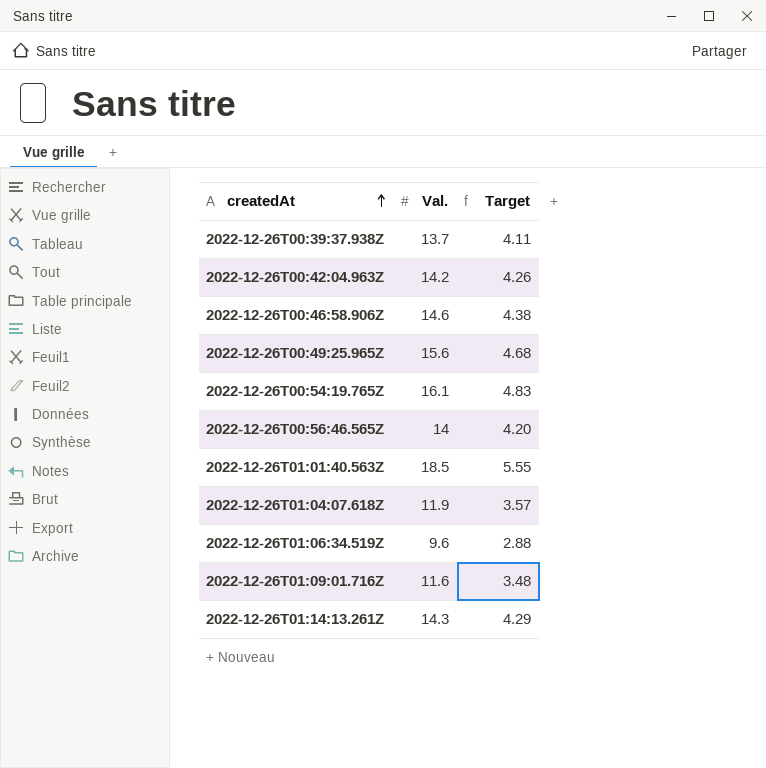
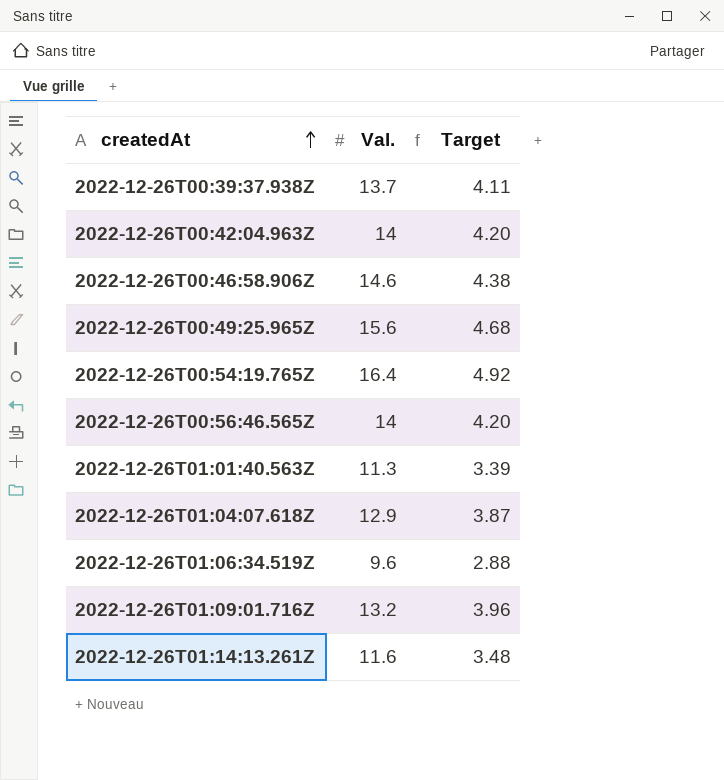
2022-12-26T00:42:04.963Z | Val.: 14.2 -> 14
2022-12-26T00:42:04.963Z | Target: 4.26 -> 4.20
2022-12-26T00:54:19.765Z | Val.: 16.1 -> 16.4
2022-12-26T00:54:19.765Z | Target: 4.83 -> 4.92
2022-12-26T01:01:40.563Z | Val.: 18.5 -> 11.3
2022-12-26T01:01:40.563Z | Target: 5.55 -> 3.39
2022-12-26T01:04:07.618Z | Val.: 11.9 -> 12.9
2022-12-26T01:04:07.618Z | Target: 3.57 -> 3.87
2022-12-26T01:09:01.716Z | Val.: 11.6 -> 13.2
2022-12-26T01:09:01.716Z | Target: 3.48 -> 3.96
2022-12-26T01:14:13.261Z | Val.: 14.3 -> 11.6
2022-12-26T01:14:13.261Z | Target: 4.29 -> 3.48

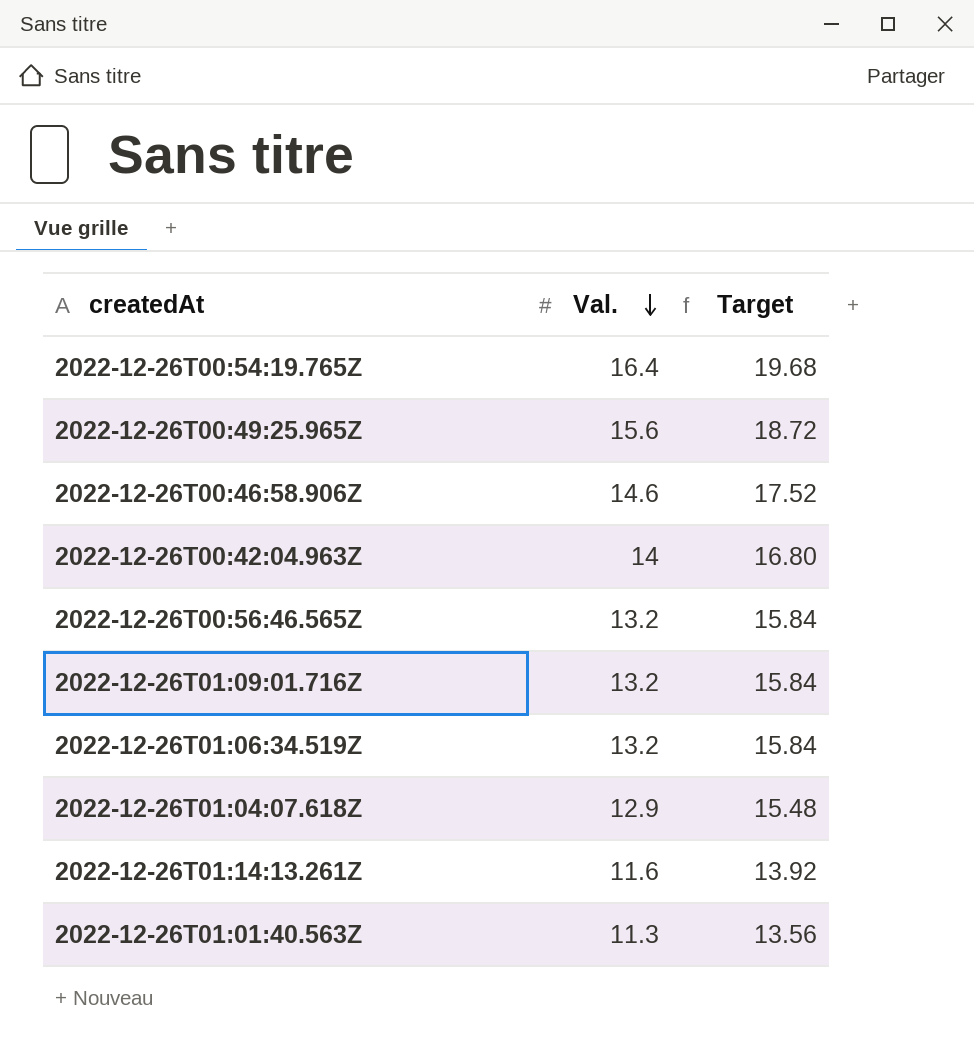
row order: createdAt ascending -> Val. descending
column Target | formula: [Val.] * 0.3 -> [Val.] * 1.2
row 2022-12-26T00:39:37.938Z: 13.7 | 4.11 -> none
2022-12-26T00:56:46.565Z | Val.: 14 -> 13.2
2022-12-26T01:06:34.519Z | Val.: 9.6 -> 13.2

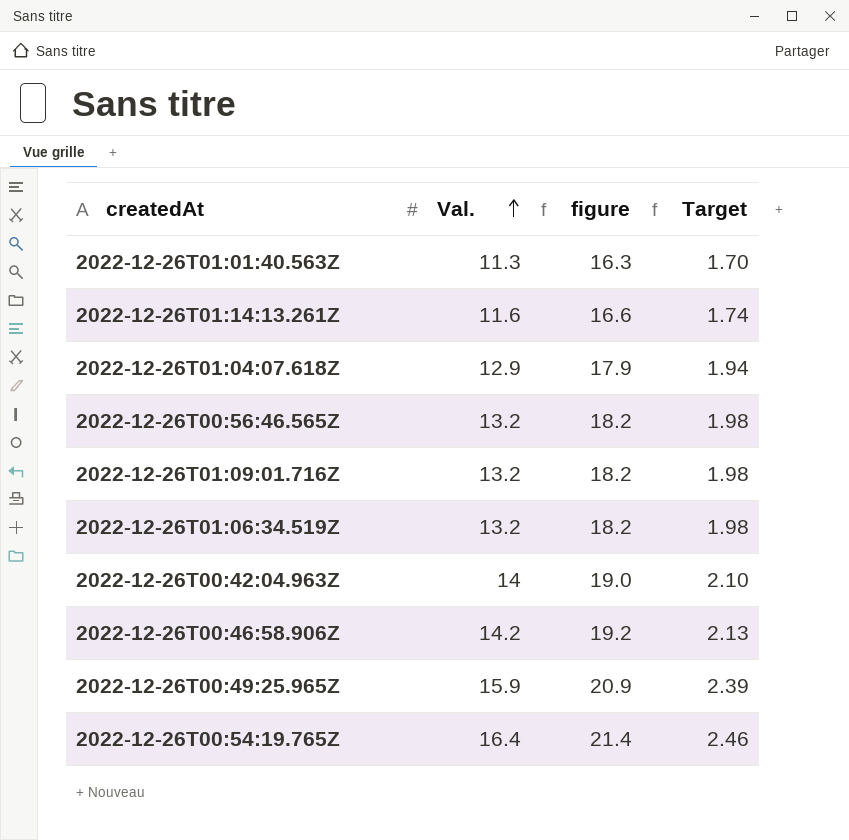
row order: Val. descending -> Val. ascending
column figure | formula: none -> [Val.] + 5
column Target | formula: [Val.] * 1.2 -> [Val.] * 0.15
2022-12-26T00:46:58.906Z | Val.: 14.6 -> 14.2
2022-12-26T00:49:25.965Z | Val.: 15.6 -> 15.9

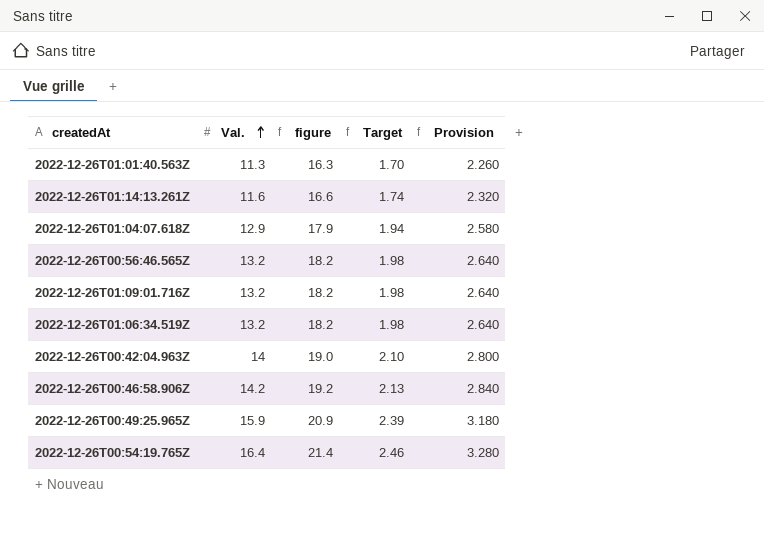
column Provision | formula: none -> [Val.] * 0.2

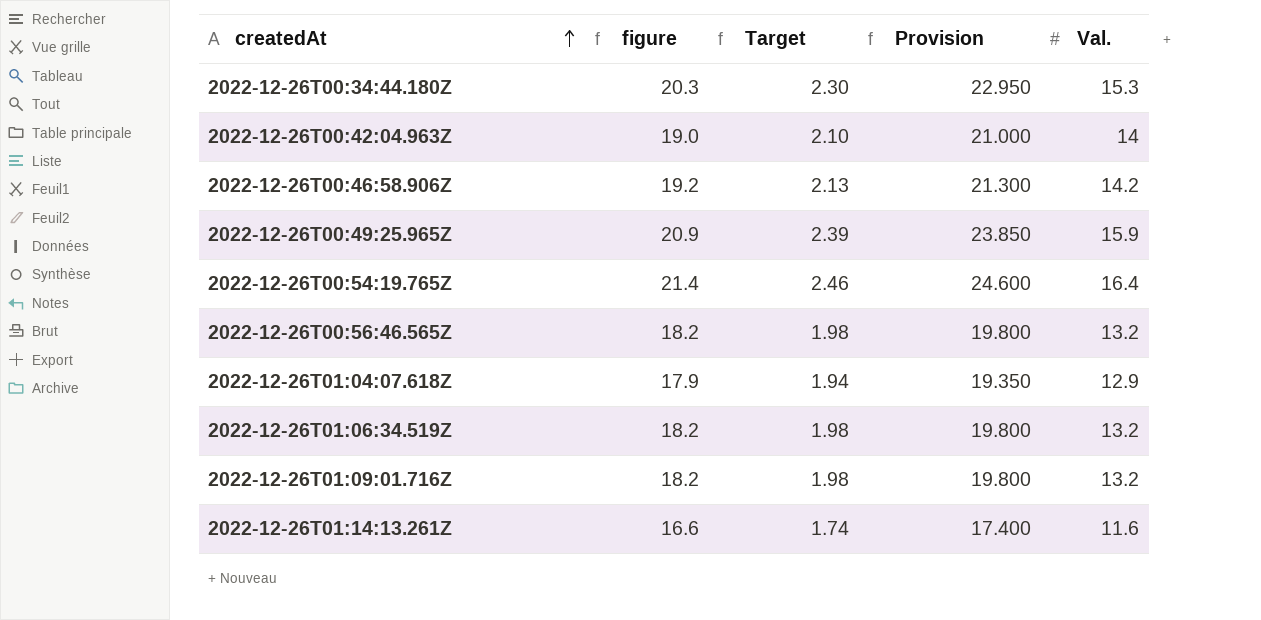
row order: Val. ascending -> createdAt ascending
column Provision | formula: [Val.] * 0.2 -> [Val.] * 1.5
column Val. | position: 2 -> 5
row 2022-12-26T01:01:40.563Z: 11.3 | 16.3 | 1.70 | 2.260 -> none
row 2022-12-26T00:34:44.180Z: none -> 20.3 | 2.30 | 22.950 | 15.3

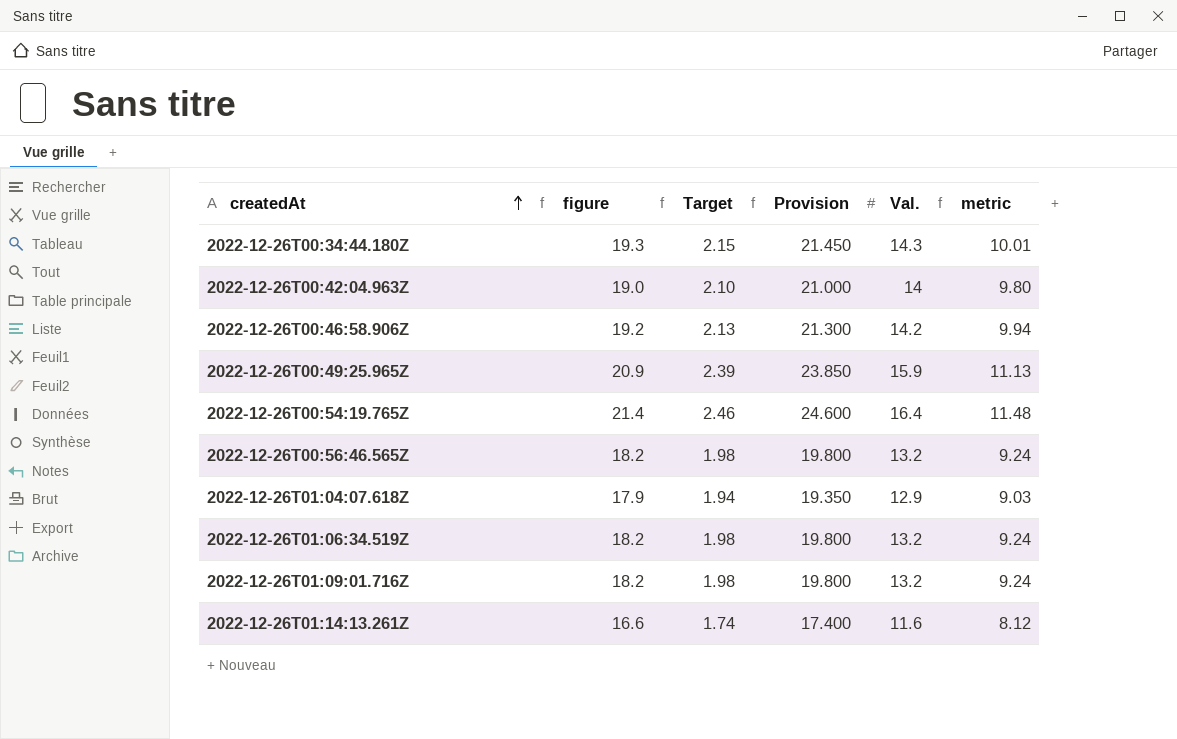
column metric | formula: none -> [Val.] * 0.7
2022-12-26T00:34:44.180Z | figure: 20.3 -> 19.3
2022-12-26T00:34:44.180Z | Target: 2.30 -> 2.15
2022-12-26T00:34:44.180Z | Provision: 22.950 -> 21.450
2022-12-26T00:34:44.180Z | Val.: 15.3 -> 14.3

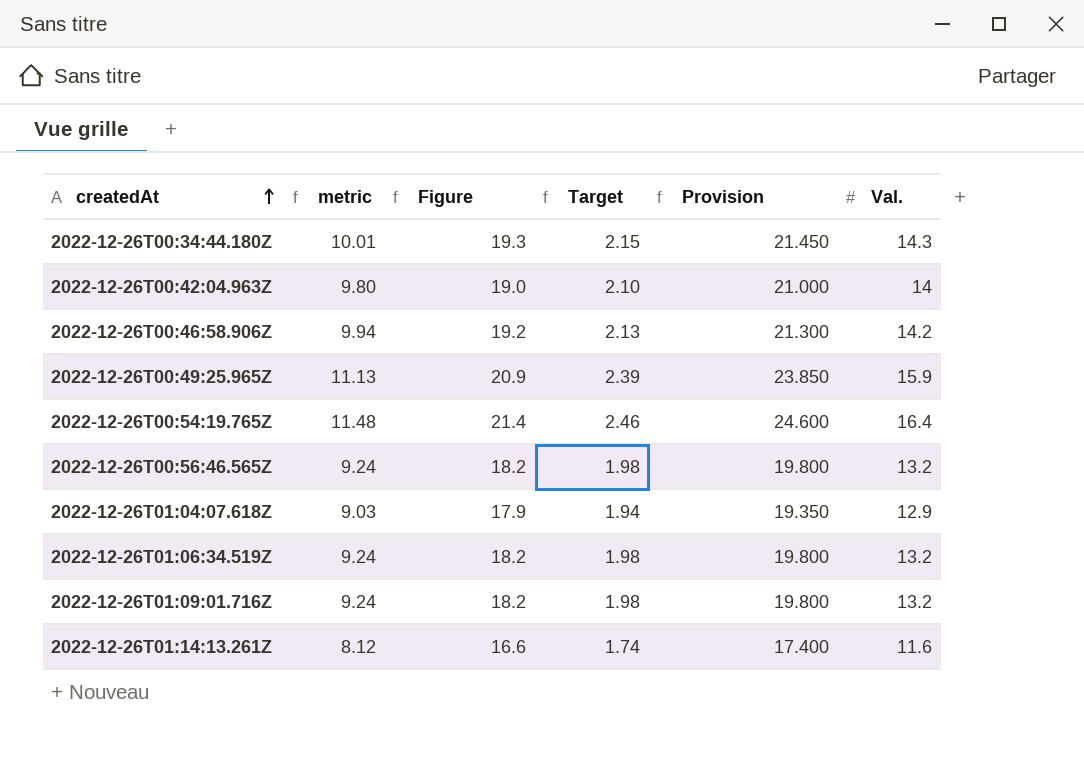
column metric | position: 6 -> 2
column name: figure -> Figure

